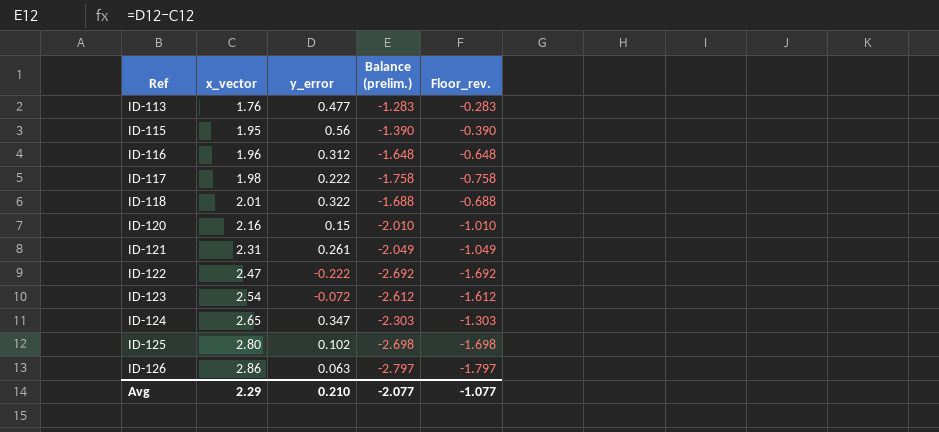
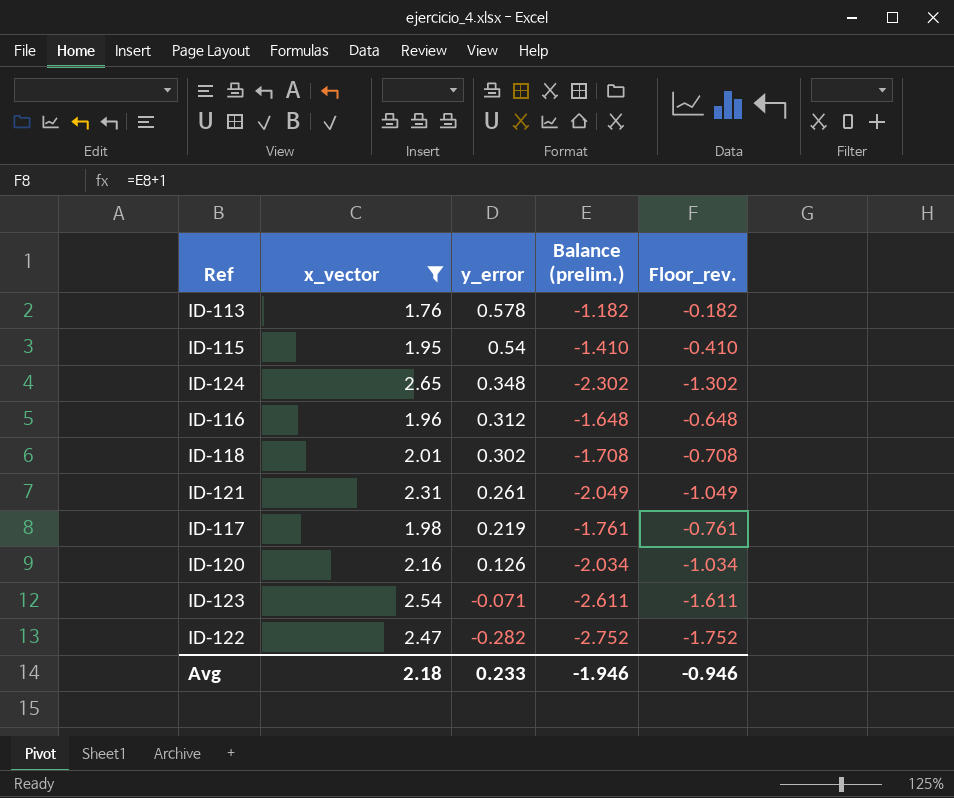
filter: none -> x_vector <= 2.65
row order: Ref ascending -> y_error descending
ID-113 | y_error: 0.477 -> 0.578
ID-113 | Balance (prelim.): -1.283 -> -1.182
ID-113 | Floor_rev.: -0.283 -> -0.182
ID-115 | y_error: 0.56 -> 0.54
ID-115 | Balance (prelim.): -1.390 -> -1.410
ID-115 | Floor_rev.: -0.390 -> -0.410
ID-124 | y_error: 0.347 -> 0.348
ID-124 | Balance (prelim.): -2.303 -> -2.302
ID-124 | Floor_rev.: -1.303 -> -1.302
ID-118 | y_error: 0.322 -> 0.302
ID-118 | Balance (prelim.): -1.688 -> -1.708
ID-118 | Floor_rev.: -0.688 -> -0.708
ID-117 | y_error: 0.222 -> 0.219
ID-117 | Balance (prelim.): -1.758 -> -1.761
ID-117 | Floor_rev.: -0.758 -> -0.761
ID-120 | y_error: 0.15 -> 0.126
ID-120 | Balance (prelim.): -2.010 -> -2.034
ID-120 | Floor_rev.: -1.010 -> -1.034
ID-123 | y_error: -0.072 -> -0.071
ID-123 | Balance (prelim.): -2.612 -> -2.611
ID-123 | Floor_rev.: -1.612 -> -1.611
ID-122 | y_error: -0.222 -> -0.282
ID-122 | Balance (prelim.): -2.692 -> -2.752
ID-122 | Floor_rev.: -1.692 -> -1.752
Avg | x_vector: 2.29 -> 2.18
Avg | y_error: 0.210 -> 0.233
Avg | Balance (prelim.): -2.077 -> -1.946
Avg | Floor_rev.: -1.077 -> -0.946

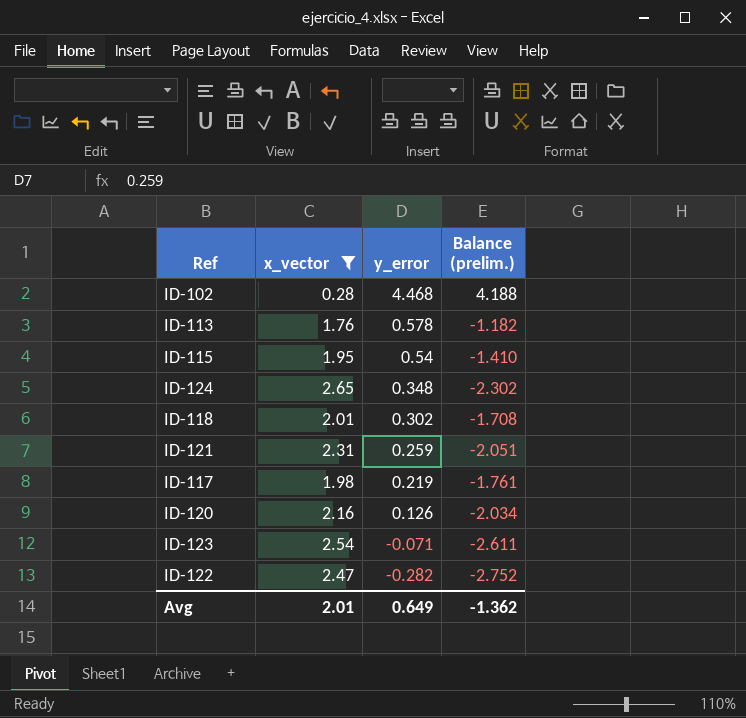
column Floor_rev. | formula: [Balance (prelim.)] + 1 -> none
row ID-116: 1.96 | 0.312 | -1.648 | -0.648 -> none
row ID-102: none -> 0.28 | 4.468 | 4.188
ID-121 | y_error: 0.261 -> 0.259
ID-121 | Balance (prelim.): -2.049 -> -2.051
Avg | x_vector: 2.18 -> 2.01
Avg | y_error: 0.233 -> 0.649
Avg | Balance (prelim.): -1.946 -> -1.362

